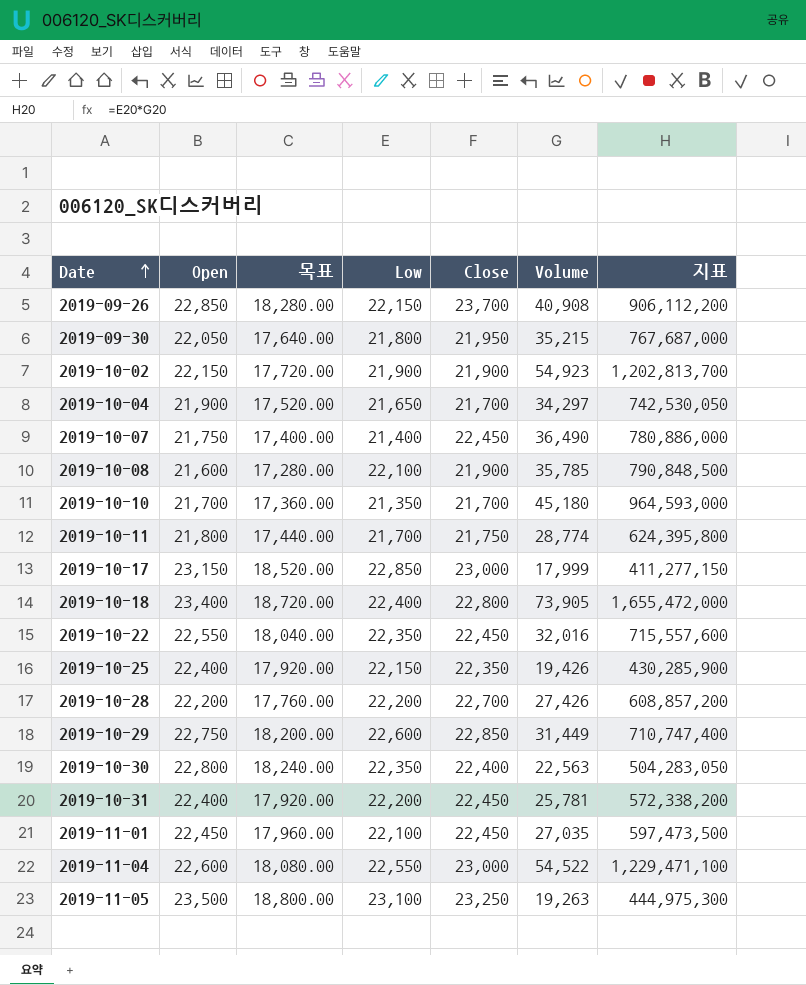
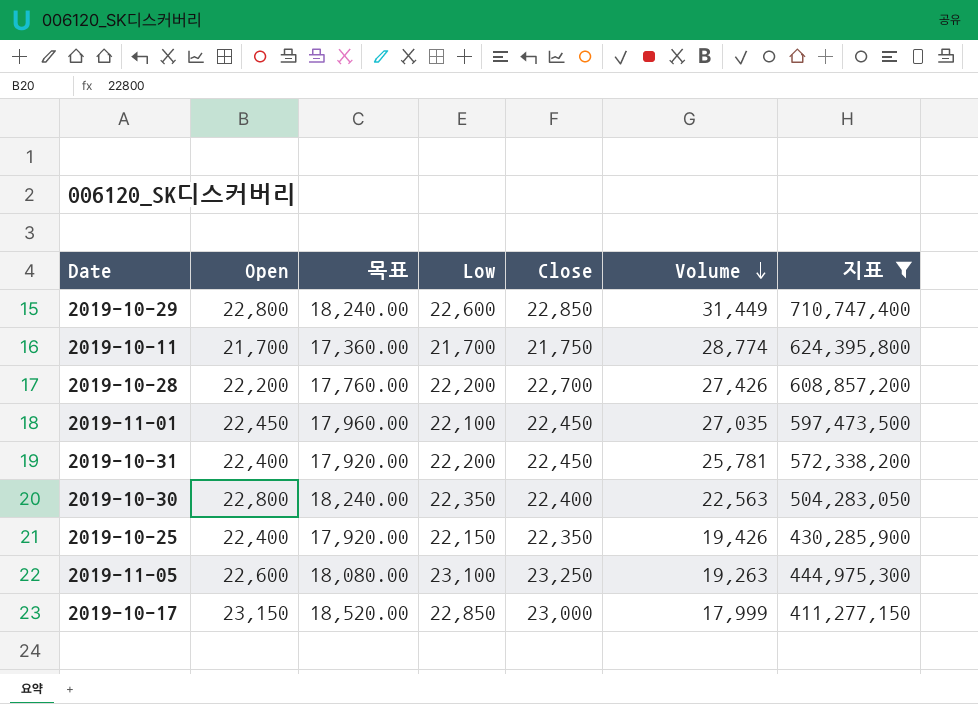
filter: none -> 지표 <= 710,747,400
row order: Date ascending -> Volume descending
2019-10-29 | Open: 22,750 -> 22,800
2019-10-29 | 목표: 18,200.00 -> 18,240.00
2019-10-11 | Open: 21,800 -> 21,700
2019-10-11 | 목표: 17,440.00 -> 17,360.00
2019-11-05 | Open: 23,500 -> 22,600
2019-11-05 | 목표: 18,800.00 -> 18,080.00

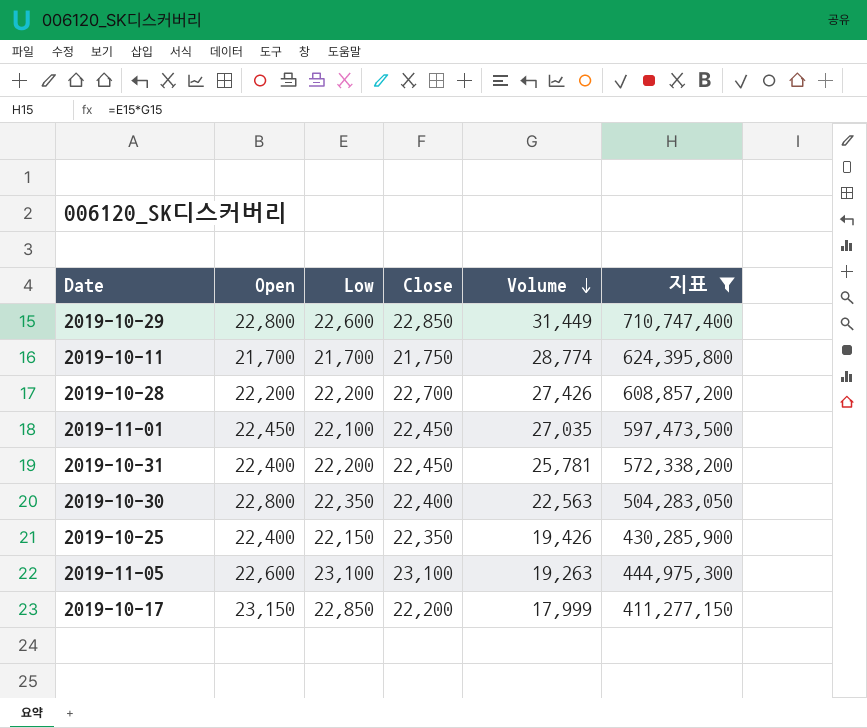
column 목표 | formula: [Open] * 0.8 -> none
2019-11-05 | Close: 23,250 -> 23,100
2019-10-17 | Close: 23,000 -> 22,200

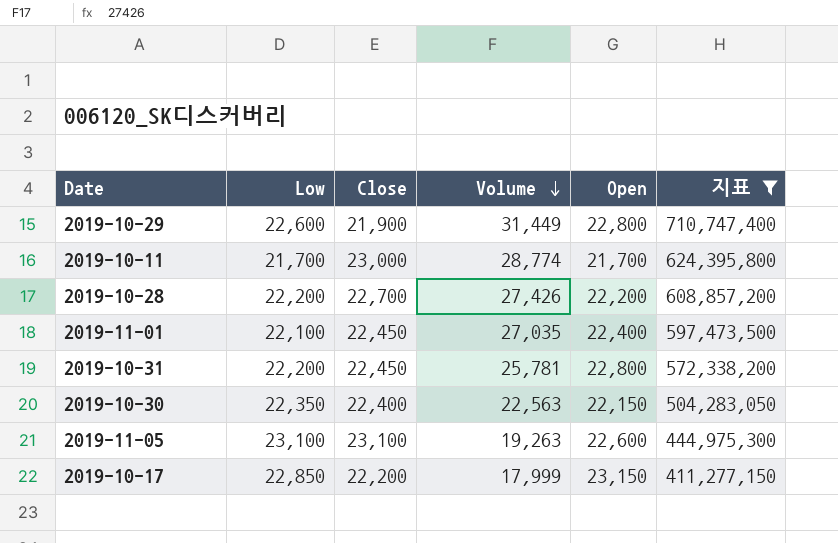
column Open | position: 2 -> 5
row 2019-10-25: 22,400 | 22,150 | 22,350 | 19,426 | 430,285,900 -> none
2019-10-29 | Close: 22,850 -> 21,900
2019-10-11 | Close: 21,750 -> 23,000
2019-11-01 | Open: 22,450 -> 22,400
2019-10-31 | Open: 22,400 -> 22,800
2019-10-30 | Open: 22,800 -> 22,150

